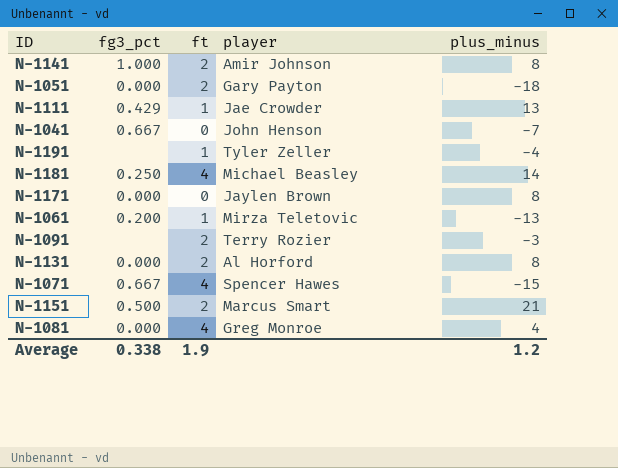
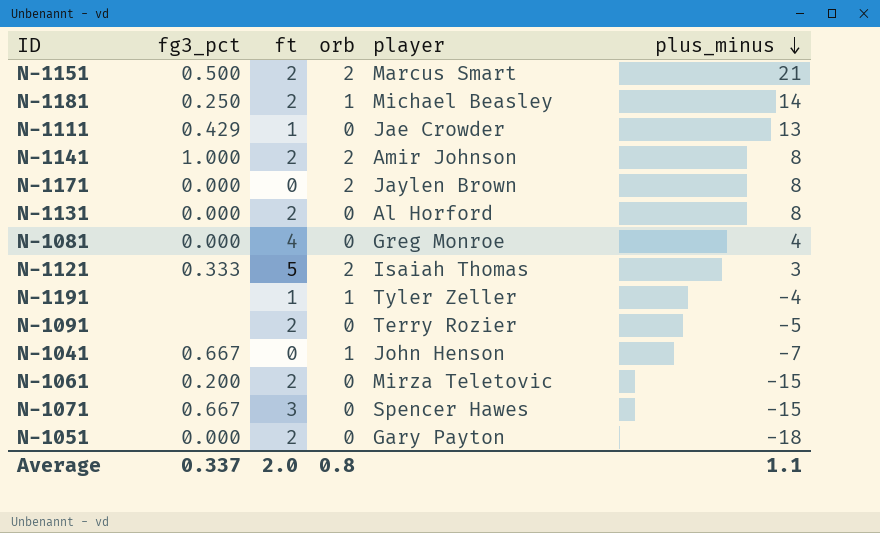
row order: none -> plus_minus descending
column orb | position: none -> 4
N-1181 | ft: 4 -> 2
row N-1121: none -> 0.333 | 5 | 2 | Isaiah Thomas | 3
N-1091 | plus_minus: -3 -> -5
N-1061 | ft: 1 -> 2
N-1061 | plus_minus: -13 -> -15
N-1071 | ft: 4 -> 3
Average | fg3_pct: 0.338 -> 0.337
Average | ft: 1.9 -> 2.0
Average | plus_minus: 1.2 -> 1.1

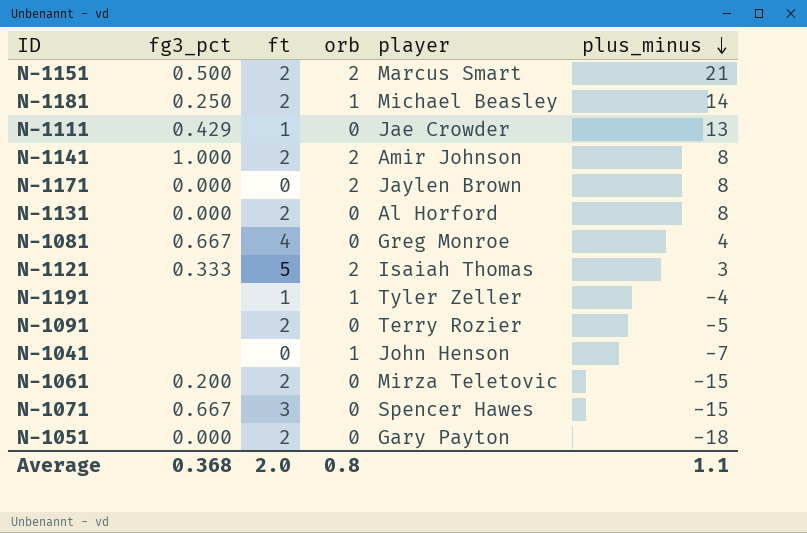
N-1081 | fg3_pct: 0.000 -> 0.667
N-1041 | fg3_pct: 0.667 -> none
Average | fg3_pct: 0.337 -> 0.368

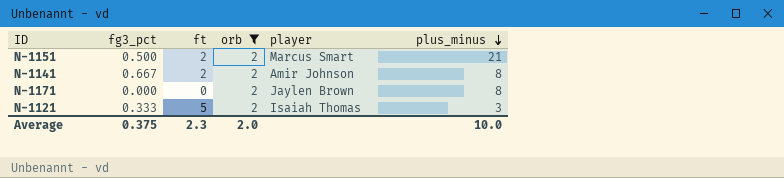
filter: none -> orb = 2
N-1141 | fg3_pct: 1.000 -> 0.667
Average | fg3_pct: 0.368 -> 0.375
Average | ft: 2.0 -> 2.3
Average | orb: 0.8 -> 2.0
Average | plus_minus: 1.1 -> 10.0

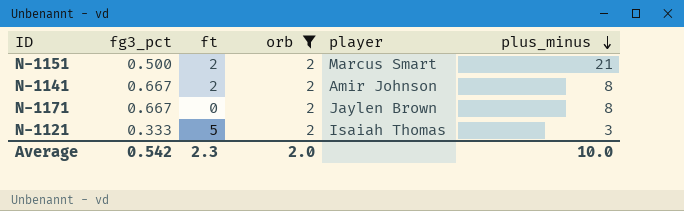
N-1171 | fg3_pct: 0.000 -> 0.667
Average | fg3_pct: 0.375 -> 0.542

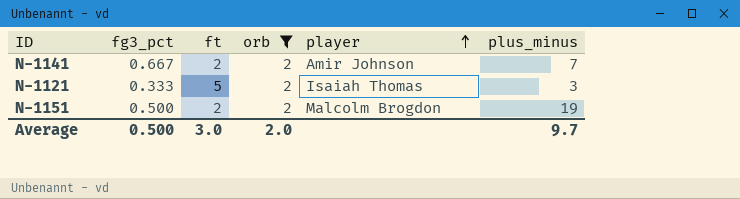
row order: plus_minus descending -> player ascending
row N-1171: 0.667 | 0 | 2 | Jaylen Brown | 8 -> none
N-1141 | plus_minus: 8 -> 7
N-1151 | player: Marcus Smart -> Malcolm Brogdon
N-1151 | plus_minus: 21 -> 19
Average | fg3_pct: 0.542 -> 0.500
Average | ft: 2.3 -> 3.0
Average | plus_minus: 10.0 -> 9.7

